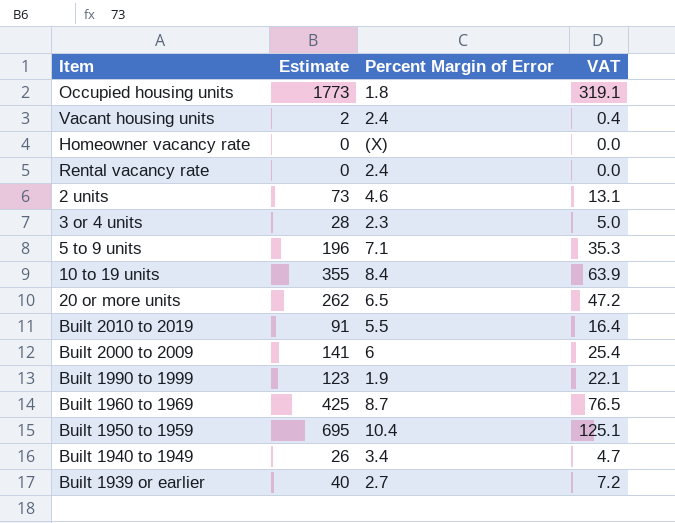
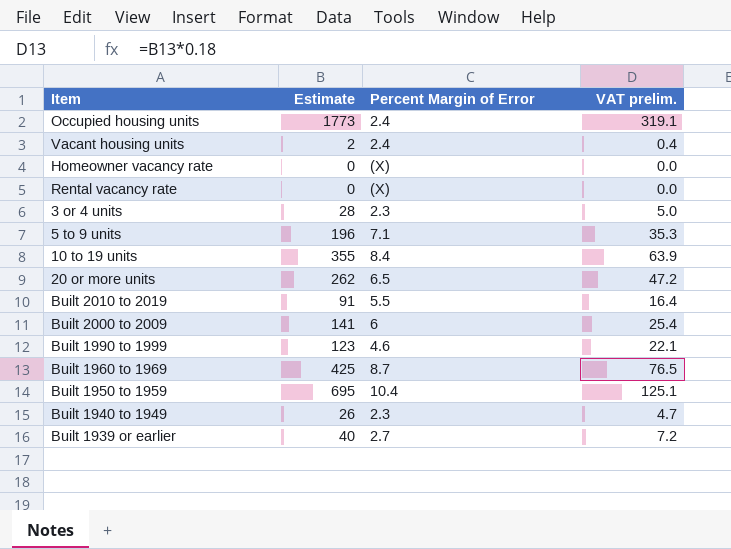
column name: VAT -> VAT prelim.
row 2 units: 73 | 4.6 | 13.1 -> none
Occupied housing units | Percent Margin of Error: 1.8 -> 2.4
Rental vacancy rate | Percent Margin of Error: 2.4 -> (X)
Built 1990 to 1999 | Percent Margin of Error: 1.9 -> 4.6
Built 1940 to 1949 | Percent Margin of Error: 3.4 -> 2.3

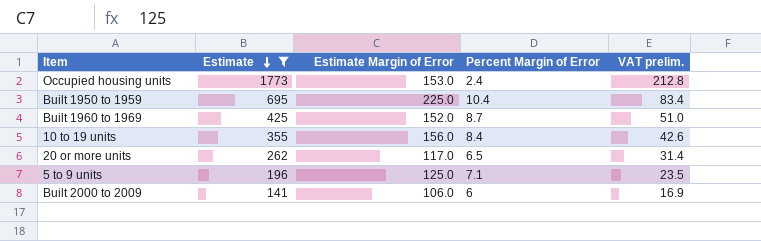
filter: none -> Estimate >= 141
row order: none -> Estimate descending
column Estimate Margin of Error | position: none -> 3
column VAT prelim. | formula: [Estimate] * 0.18 -> [Estimate] * 0.12

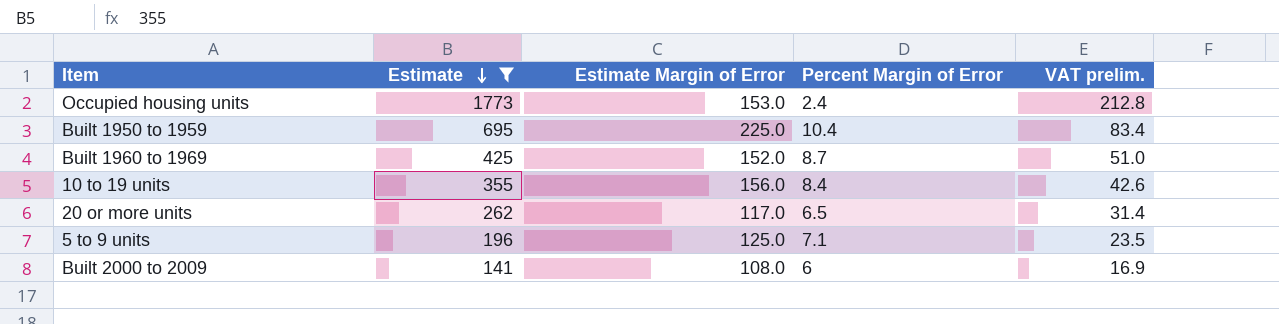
Built 2000 to 2009 | Estimate Margin of Error: 106.0 -> 108.0

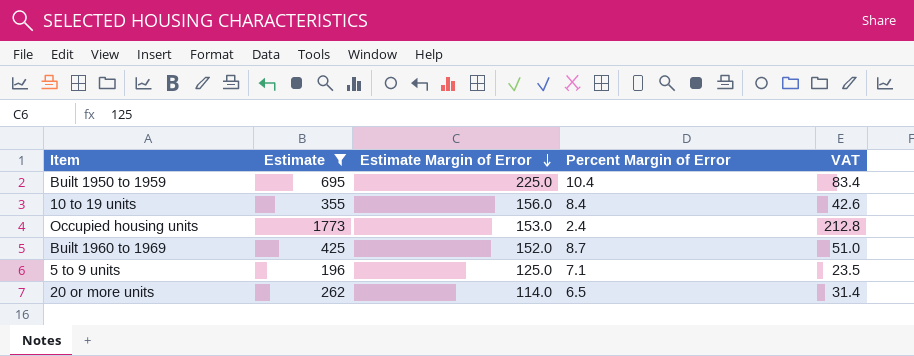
row order: Estimate descending -> Estimate Margin of Error descending
column name: VAT prelim. -> VAT
row Built 2000 to 2009: 141 | 108.0 | 6 | 16.9 -> none
20 or more units | Estimate Margin of Error: 117.0 -> 114.0

